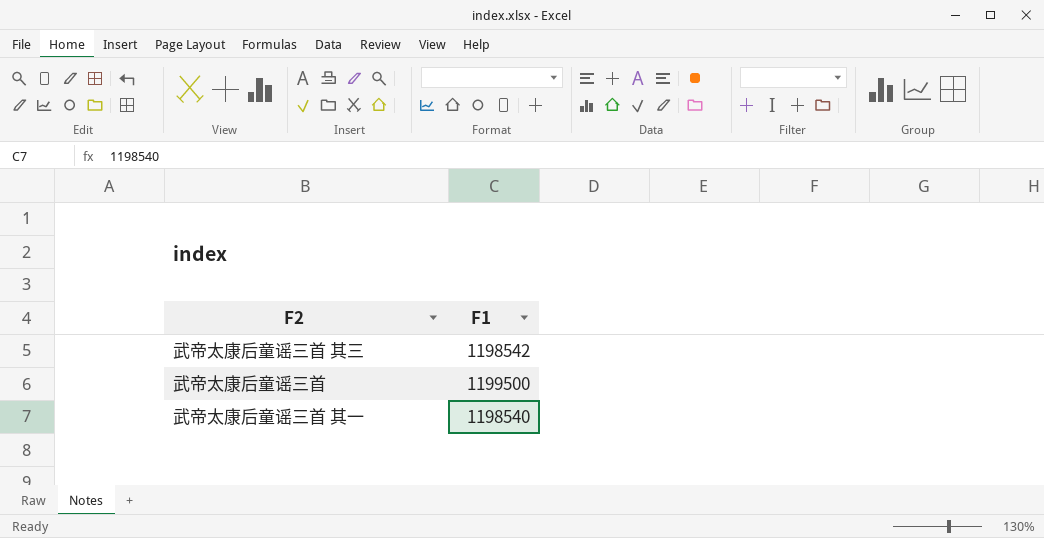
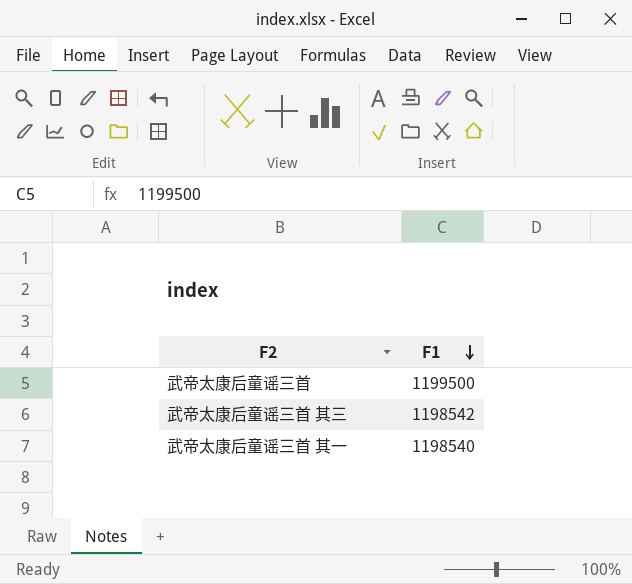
row order: none -> F1 descending

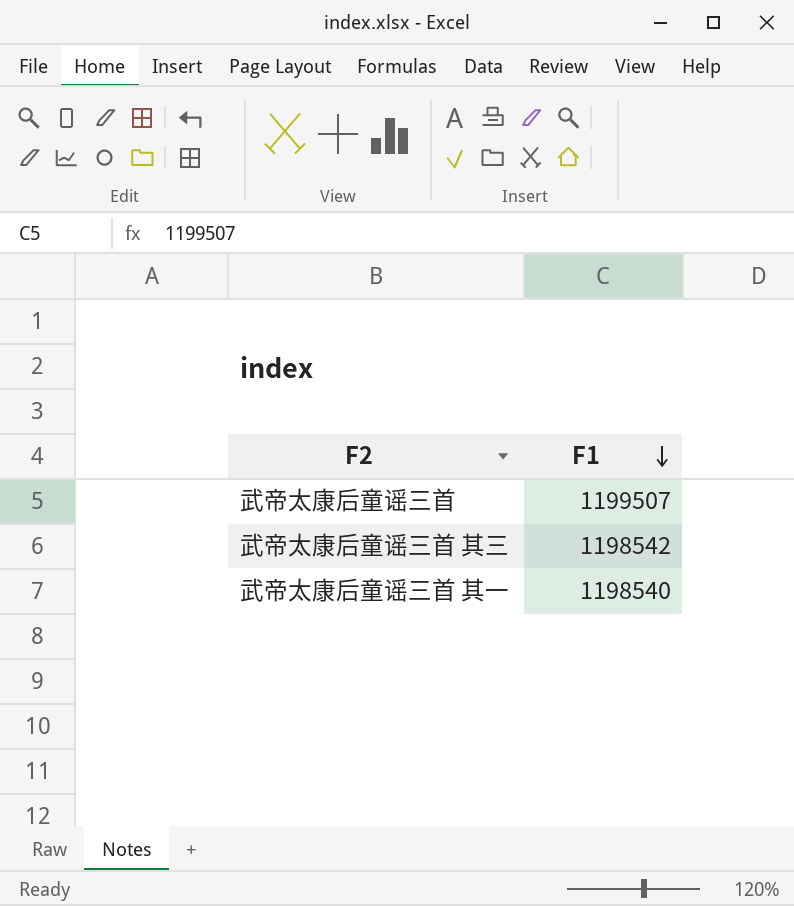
武帝太康后童谣三首 | F1: 1199500 -> 1199507

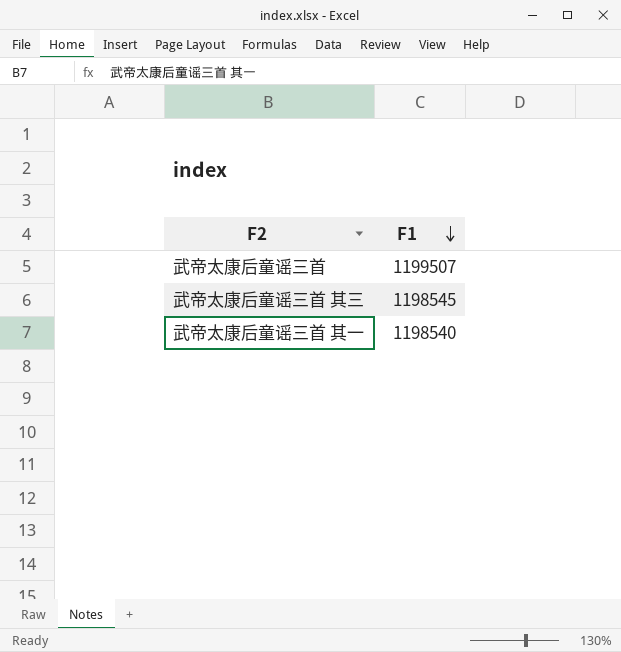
武帝太康后童谣三首 其三 | F1: 1198542 -> 1198545

